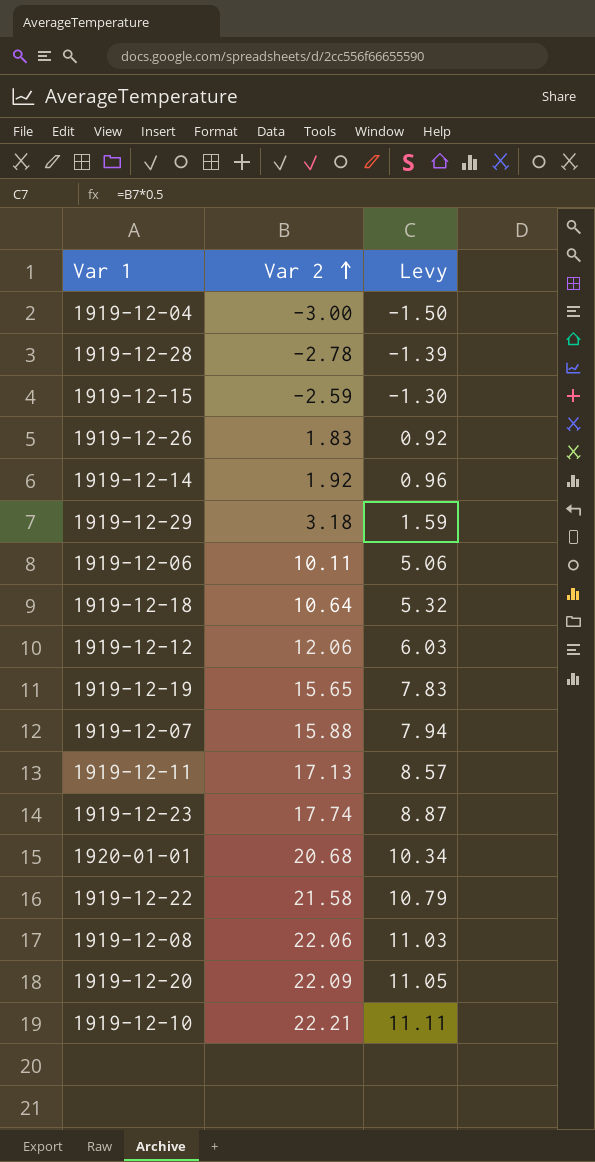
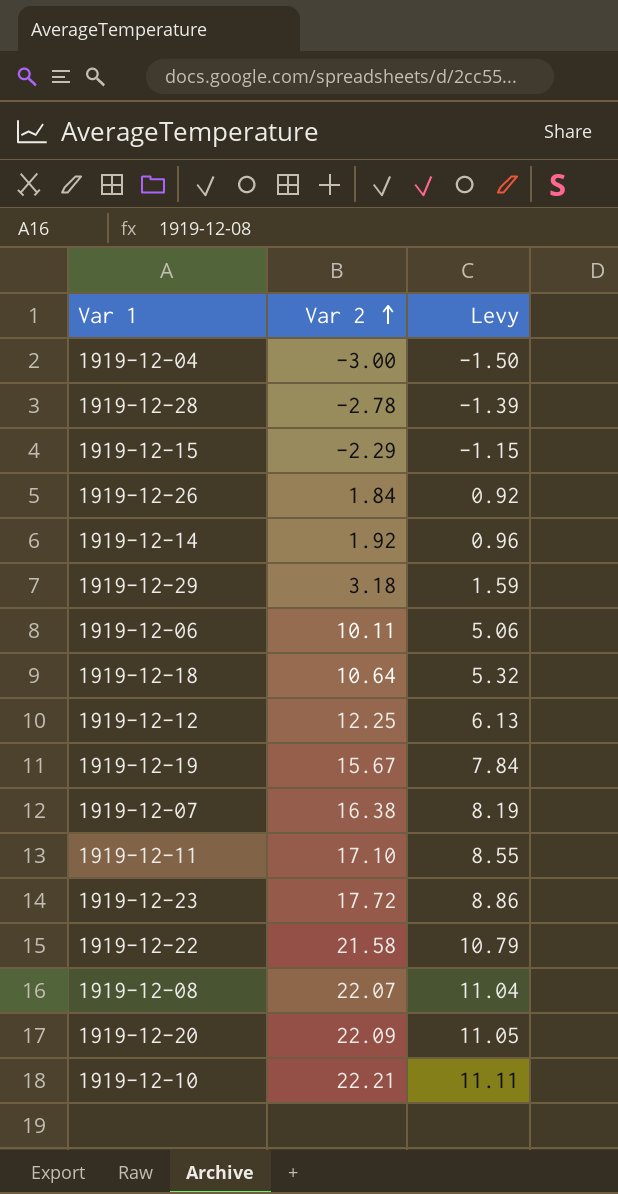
row 1920-01-01: 20.68 | 10.34 -> none
1919-12-15 | Var 2: -2.59 -> -2.29
1919-12-15 | Levy: -1.30 -> -1.15
1919-12-26 | Var 2: 1.83 -> 1.84
1919-12-12 | Var 2: 12.06 -> 12.25
1919-12-12 | Levy: 6.03 -> 6.13
1919-12-19 | Var 2: 15.65 -> 15.67
1919-12-19 | Levy: 7.83 -> 7.84
1919-12-07 | Var 2: 15.88 -> 16.38
1919-12-07 | Levy: 7.94 -> 8.19
1919-12-11 | Var 2: 17.13 -> 17.10
1919-12-11 | Levy: 8.57 -> 8.55
1919-12-23 | Var 2: 17.74 -> 17.72
1919-12-23 | Levy: 8.87 -> 8.86
1919-12-08 | Var 2: 22.06 -> 22.07
1919-12-08 | Levy: 11.03 -> 11.04

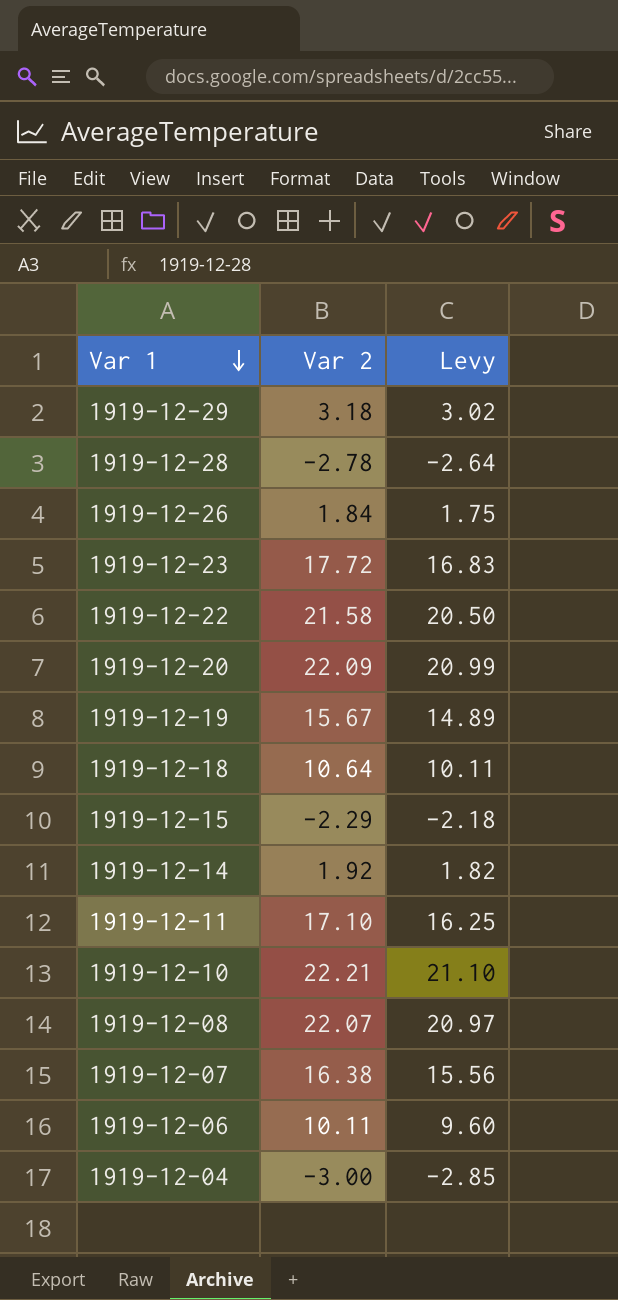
row order: Var 2 ascending -> Var 1 descending
column Levy | formula: [Var 2] * 0.5 -> [Var 2] * 0.95
row 1919-12-12: 12.25 | 6.13 -> none

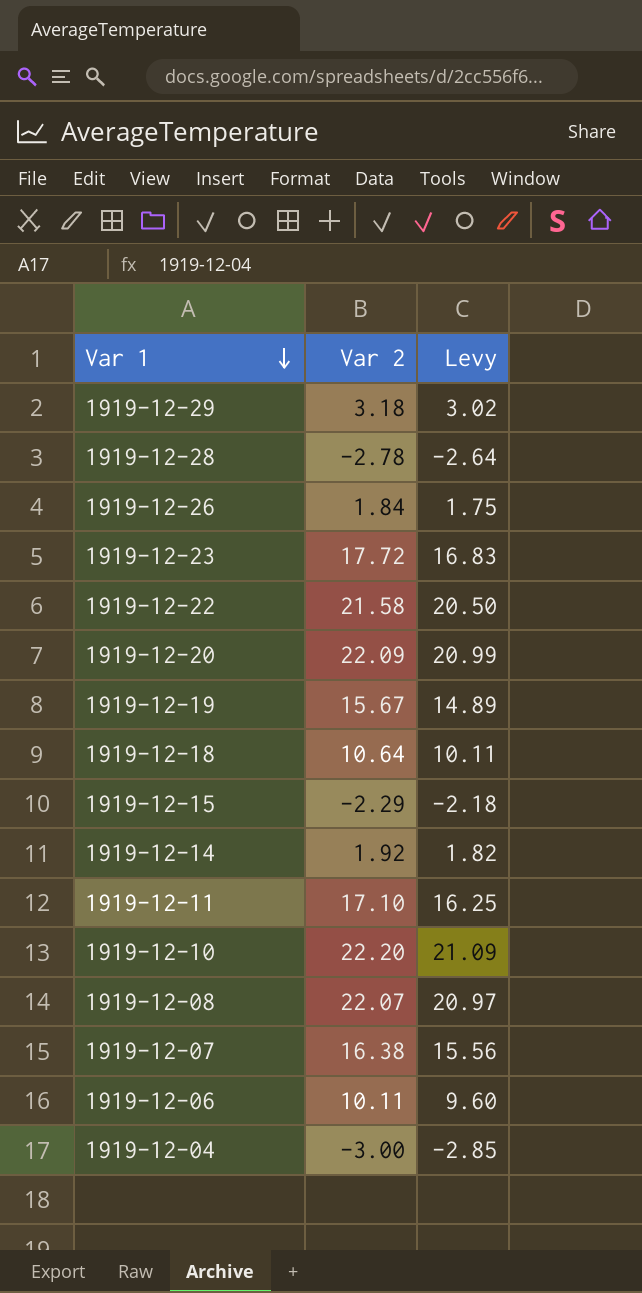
1919-12-10 | Var 2: 22.21 -> 22.20
1919-12-10 | Levy: 21.10 -> 21.09

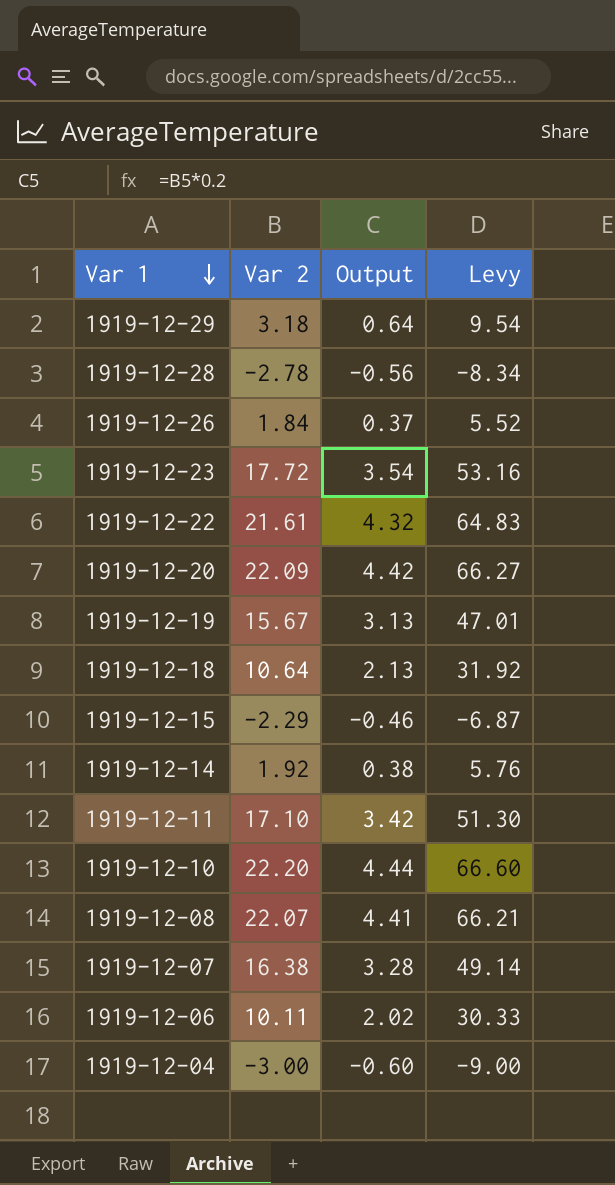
column Output | formula: none -> [Var 2] * 0.2
column Levy | formula: [Var 2] * 0.95 -> [Var 2] * 3
1919-12-22 | Var 2: 21.58 -> 21.61

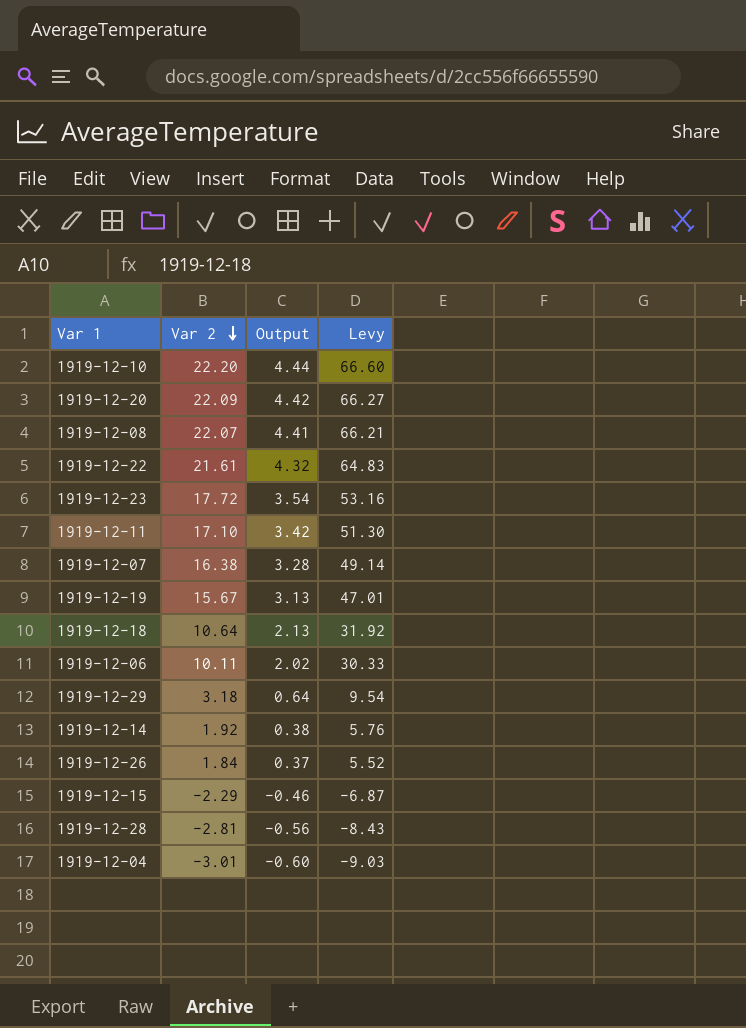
row order: Var 1 descending -> Var 2 descending
1919-12-28 | Var 2: -2.78 -> -2.81
1919-12-28 | Levy: -8.34 -> -8.43
1919-12-04 | Var 2: -3.00 -> -3.01
1919-12-04 | Levy: -9.00 -> -9.03

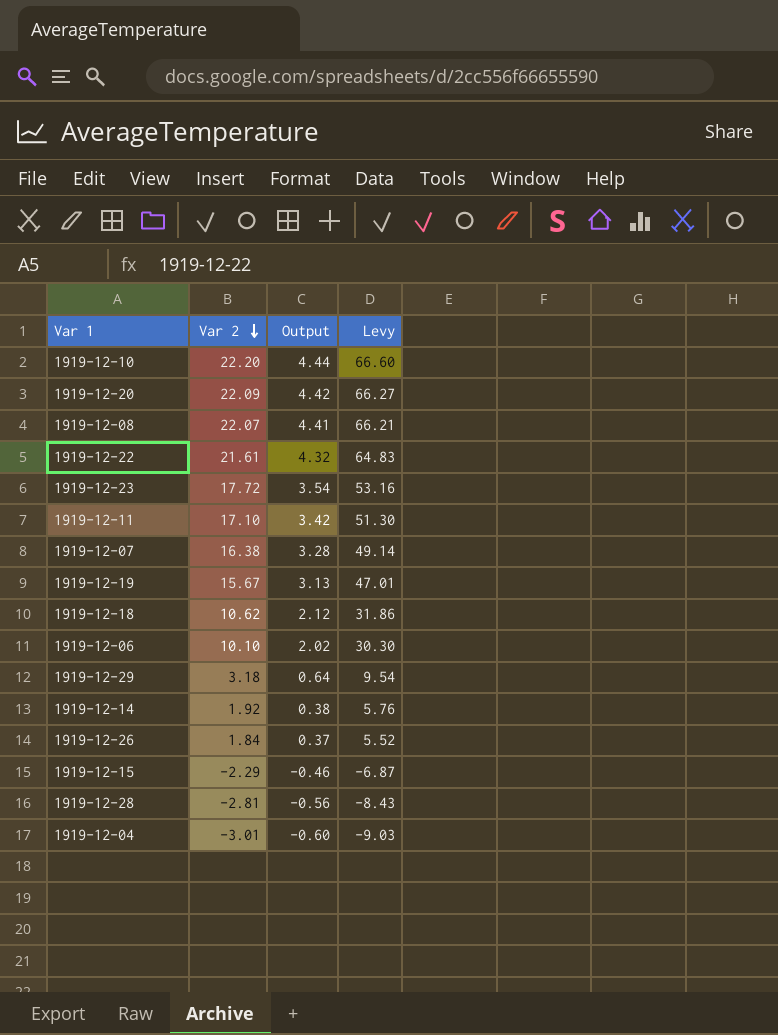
1919-12-18 | Var 2: 10.64 -> 10.62
1919-12-18 | Output: 2.13 -> 2.12
1919-12-18 | Levy: 31.92 -> 31.86
1919-12-06 | Var 2: 10.11 -> 10.10
1919-12-06 | Levy: 30.33 -> 30.30

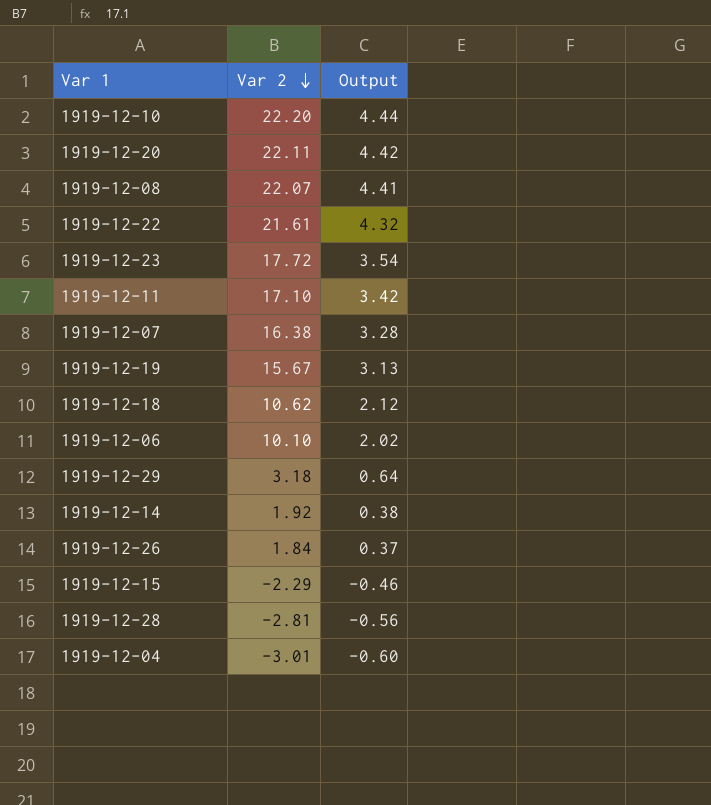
column Levy | formula: [Var 2] * 3 -> none
1919-12-20 | Var 2: 22.09 -> 22.11

